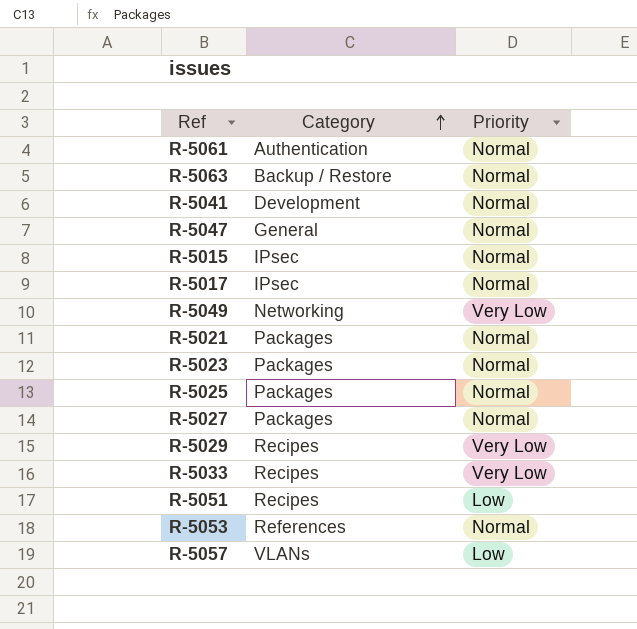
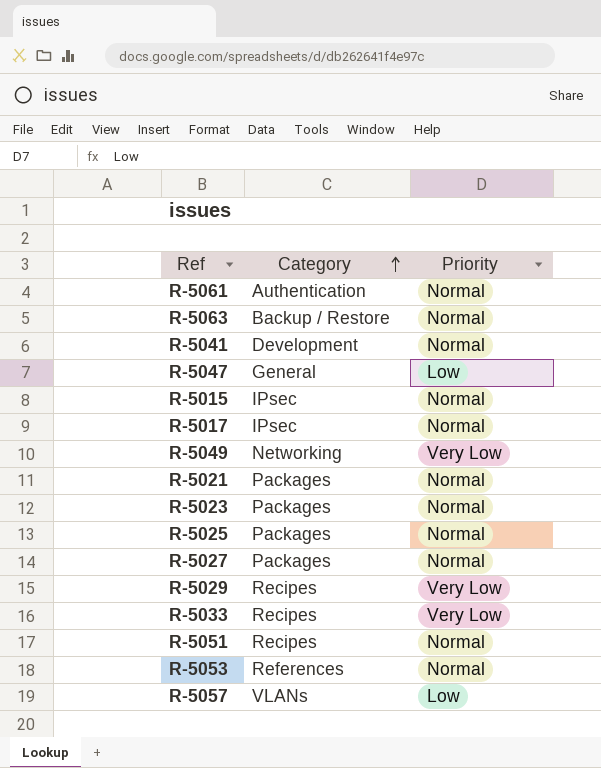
R-5047 | Priority: Normal -> Low
R-5051 | Priority: Low -> Normal

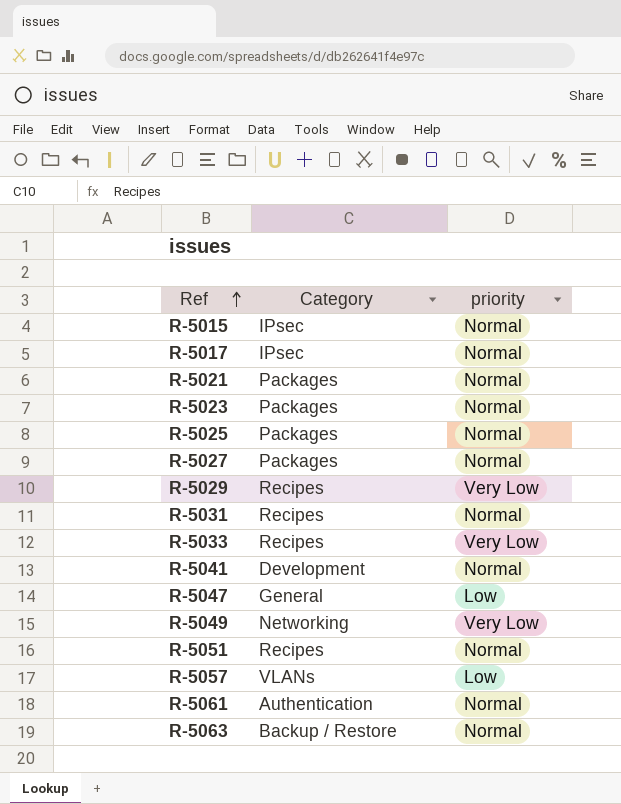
row order: Category ascending -> Ref ascending
column name: Priority -> priority
row R-5053: References | Normal -> none
row R-5031: none -> Recipes | Normal

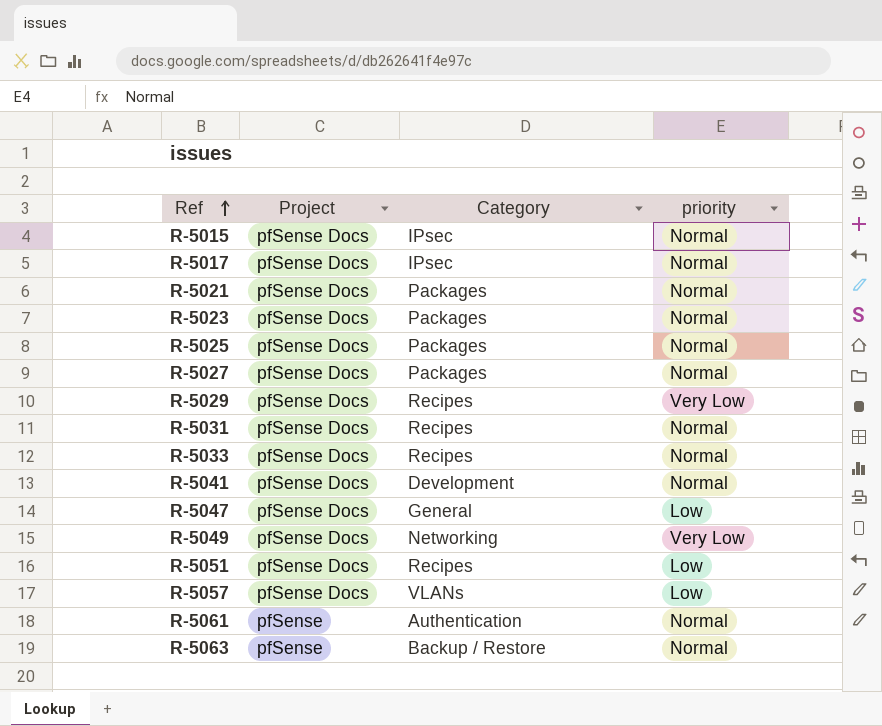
column Project | position: none -> 2
R-5033 | priority: Very Low -> Normal
R-5051 | priority: Normal -> Low

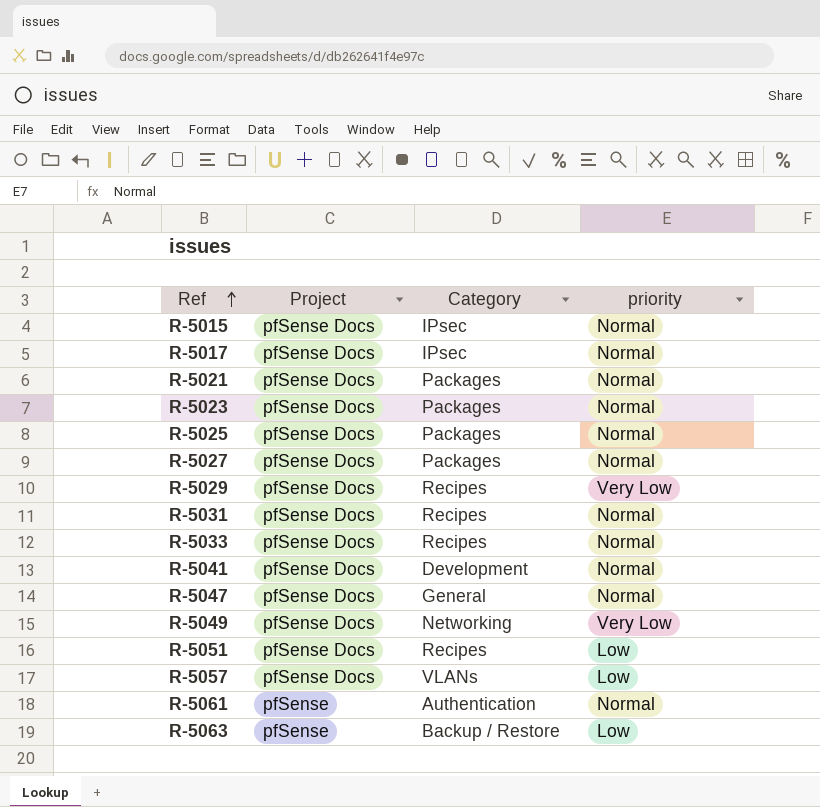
R-5047 | priority: Low -> Normal
R-5063 | priority: Normal -> Low

